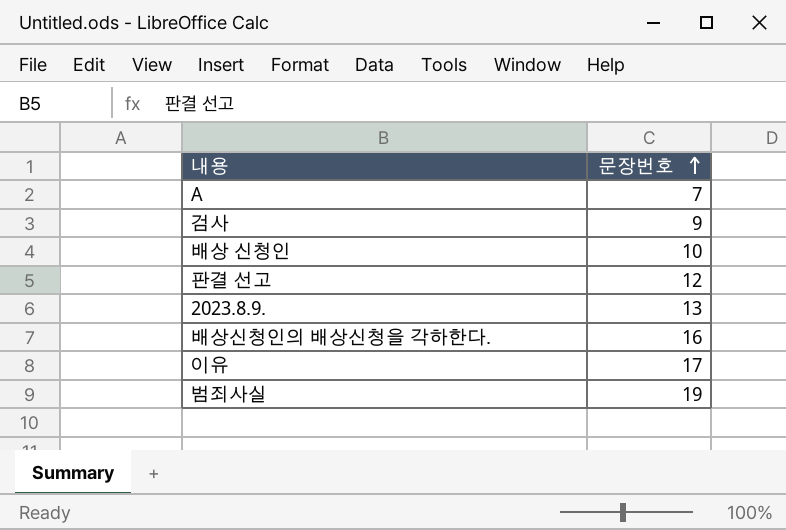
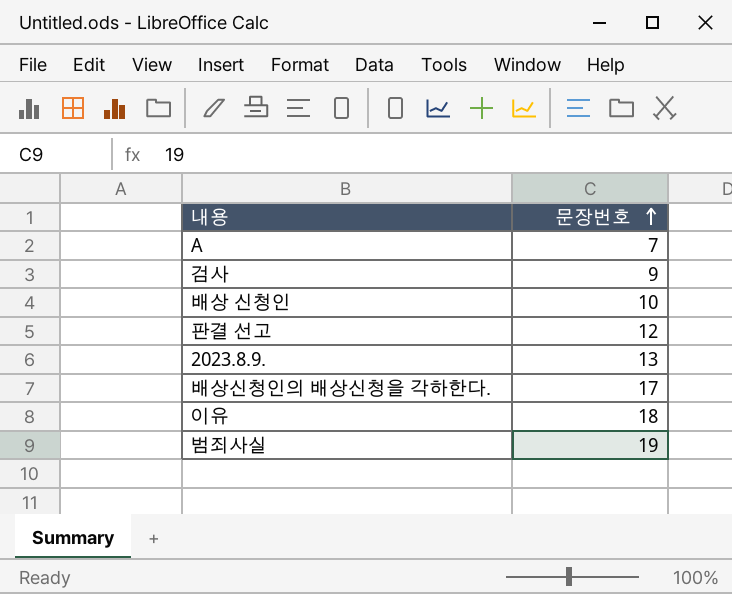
배상신청인의 배상신청을 각하한다. | 문장번호: 16 -> 17
이유 | 문장번호: 17 -> 18

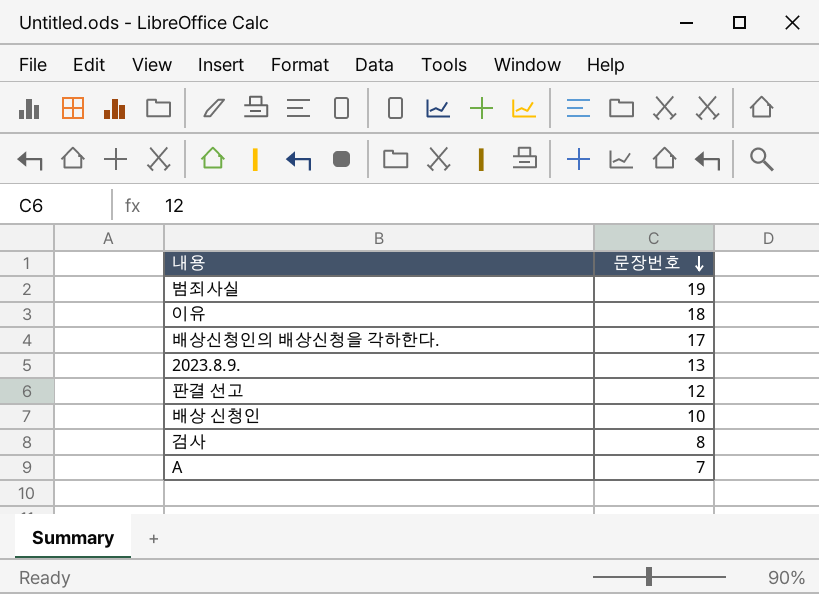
row order: 문장번호 ascending -> 문장번호 descending
검사 | 문장번호: 9 -> 8

